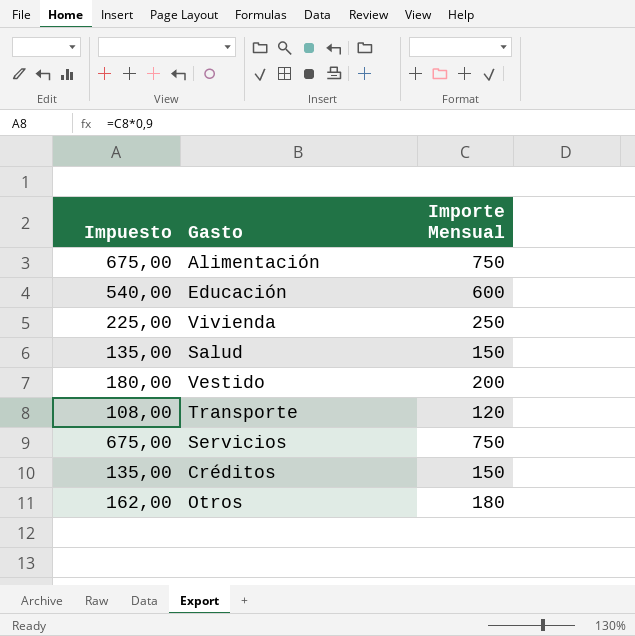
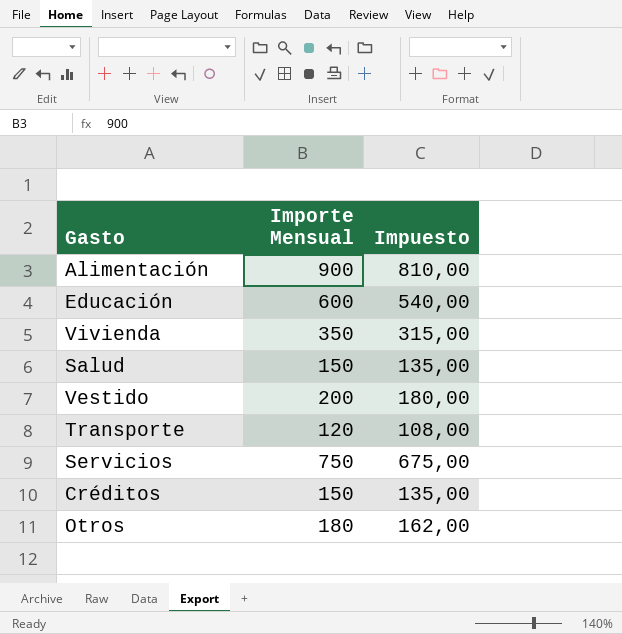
column Impuesto | position: 1 -> 3
Alimentación | Importe Mensual: 750 -> 900
Alimentación | Impuesto: 675,00 -> 810,00
Vivienda | Importe Mensual: 250 -> 350
Vivienda | Impuesto: 225,00 -> 315,00

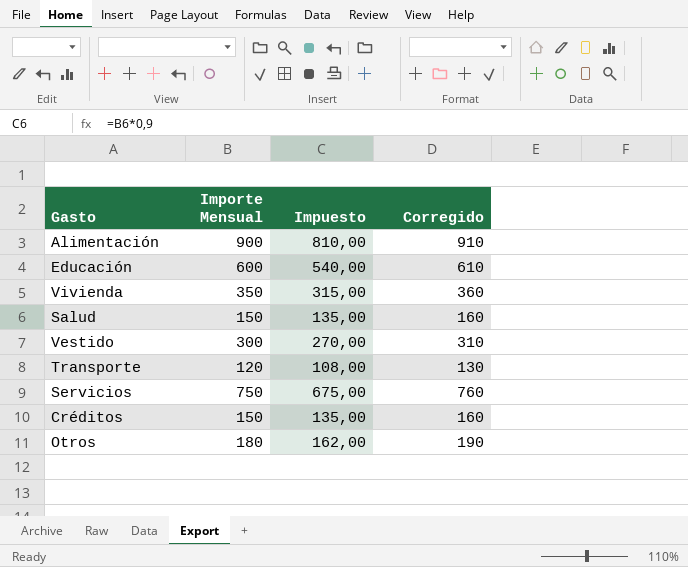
column Corregido | formula: none -> [Importe Mensual] + 10
Vestido | Importe Mensual: 200 -> 300
Vestido | Impuesto: 180,00 -> 270,00

